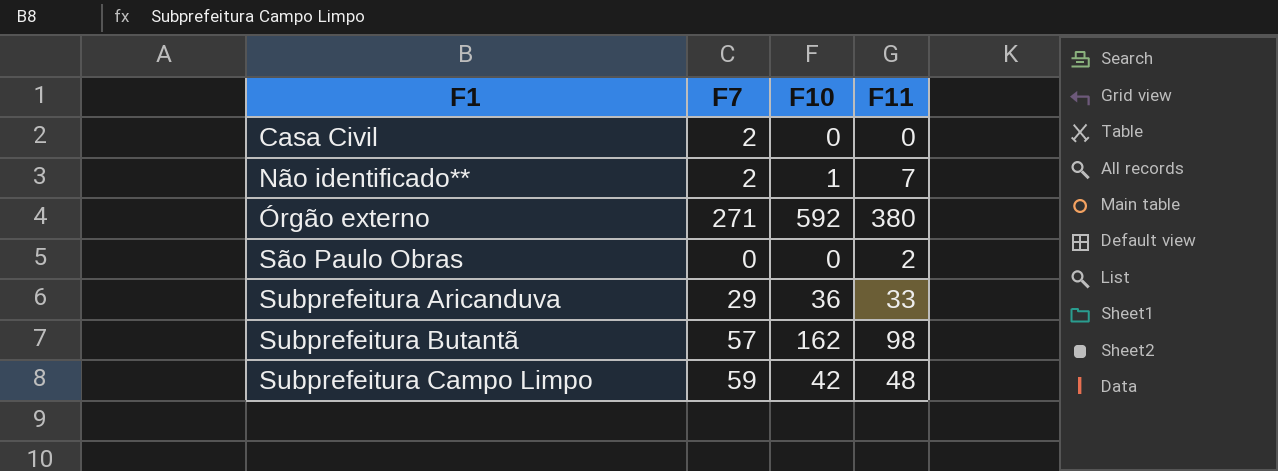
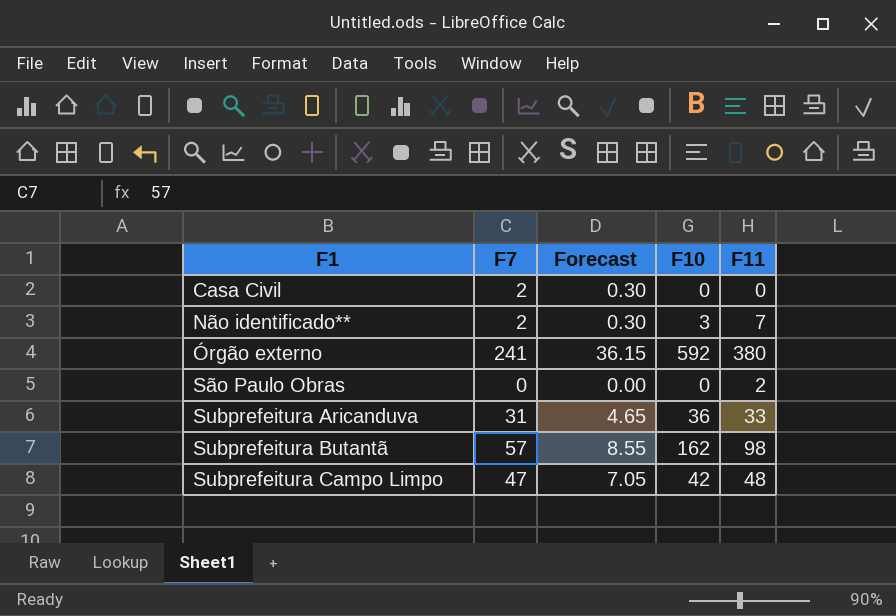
column Forecast | formula: none -> [F7] * 0.15
Não identificado** | F10: 1 -> 3
Órgão externo | F7: 271 -> 241
Subprefeitura Aricanduva | F7: 29 -> 31
Subprefeitura Campo Limpo | F7: 59 -> 47

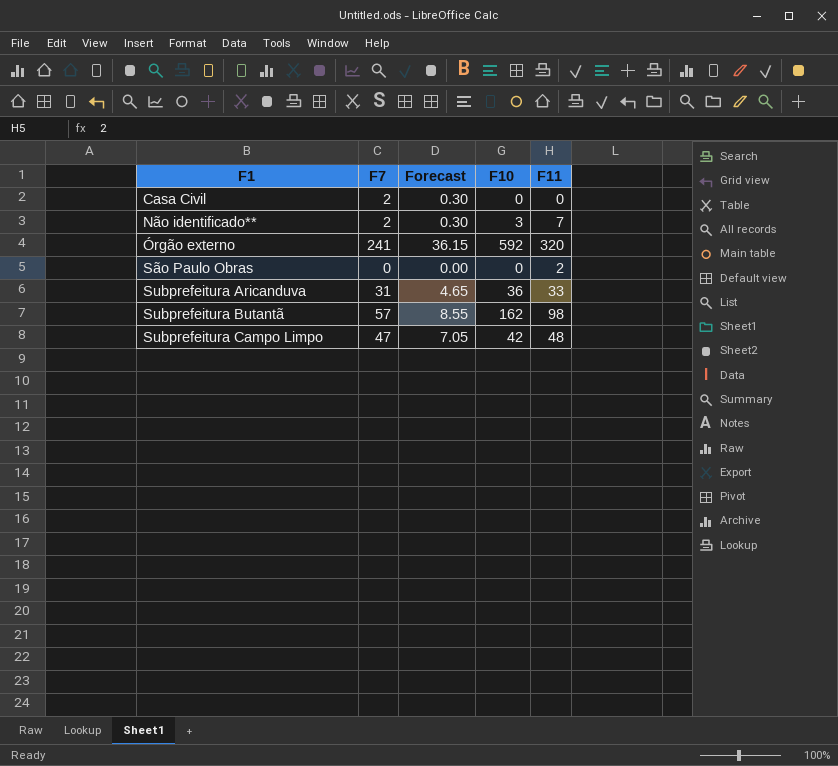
Órgão externo | F11: 380 -> 320

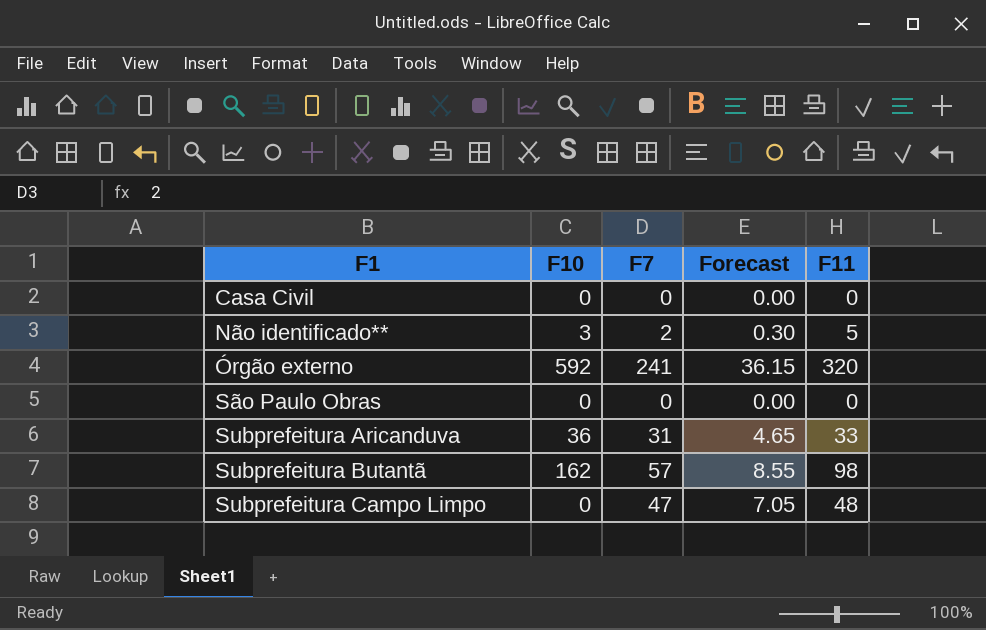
column F10 | position: 4 -> 2
Casa Civil | F7: 2 -> 0
Casa Civil | Forecast: 0.30 -> 0.00
Não identificado** | F11: 7 -> 5
São Paulo Obras | F11: 2 -> 0
Subprefeitura Campo Limpo | F10: 42 -> 0

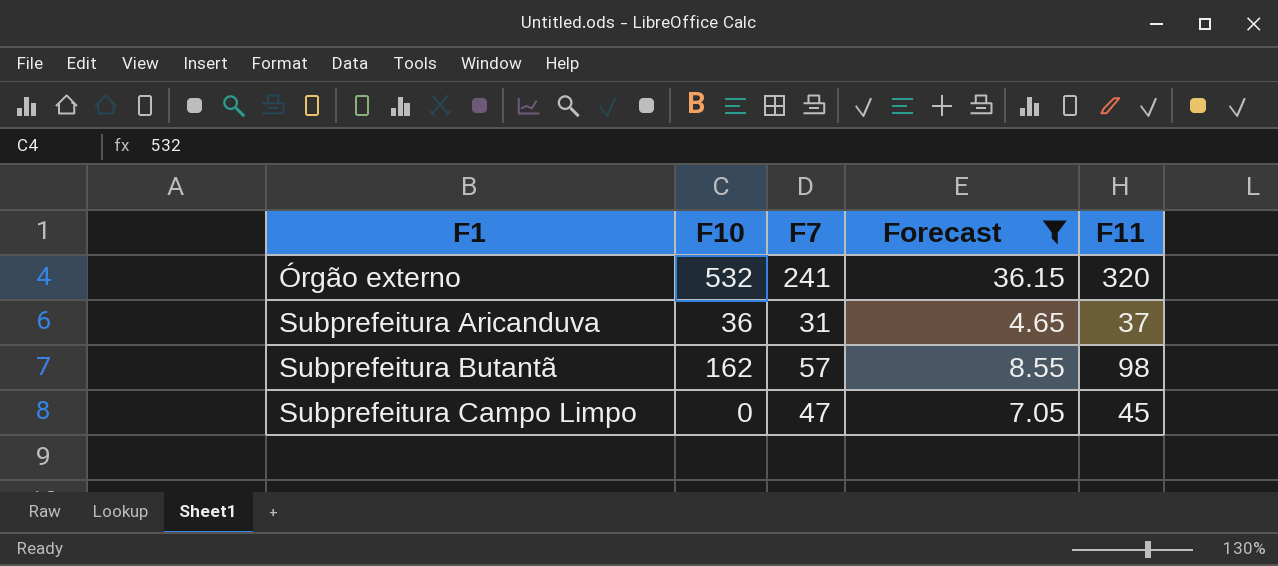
filter: none -> Forecast >= 4.65
Órgão externo | F10: 592 -> 532
Subprefeitura Aricanduva | F11: 33 -> 37
Subprefeitura Campo Limpo | F11: 48 -> 45

